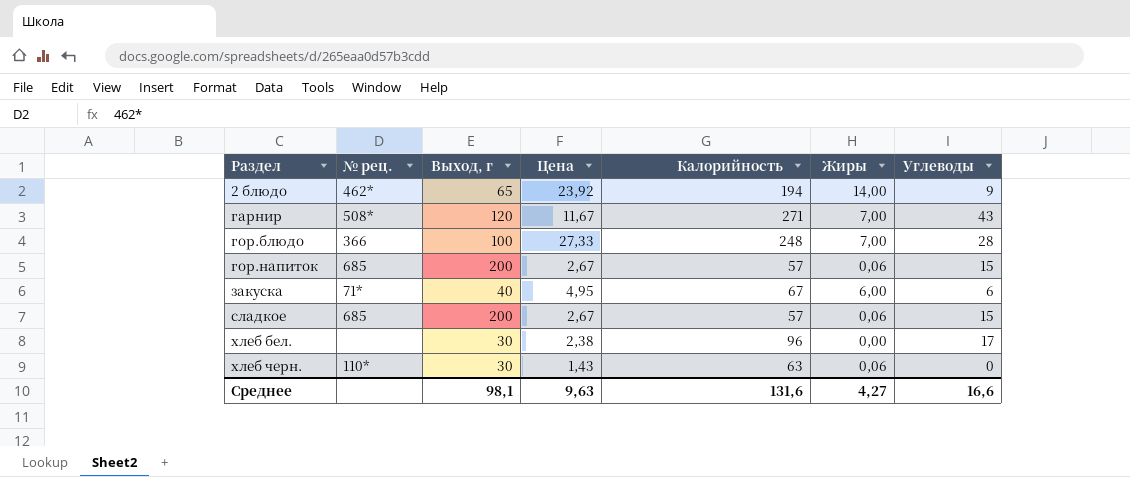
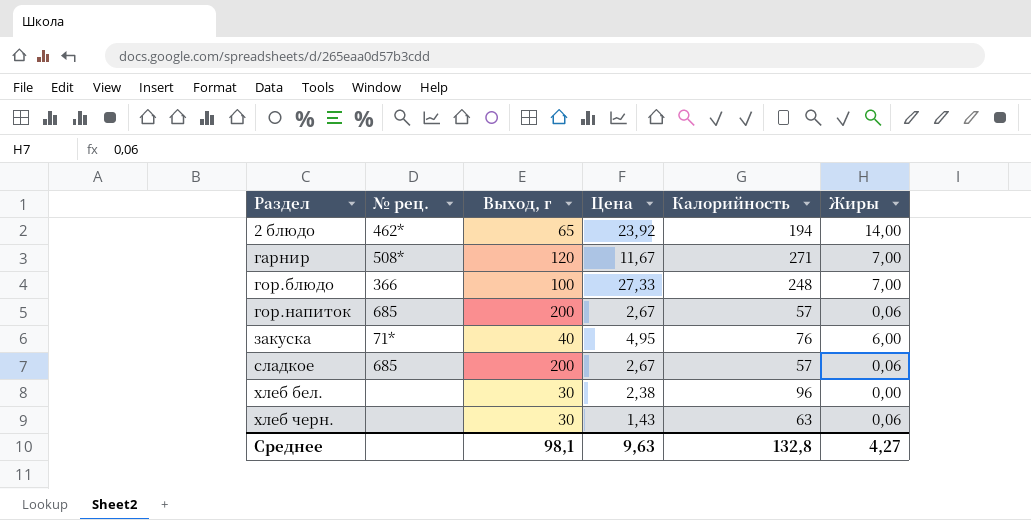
column Углеводы | position: 7 -> none
закуска | Калорийность: 67 -> 76
хлеб черн. | № рец.: 110* -> none
Среднее | Калорийность: 131,6 -> 132,8

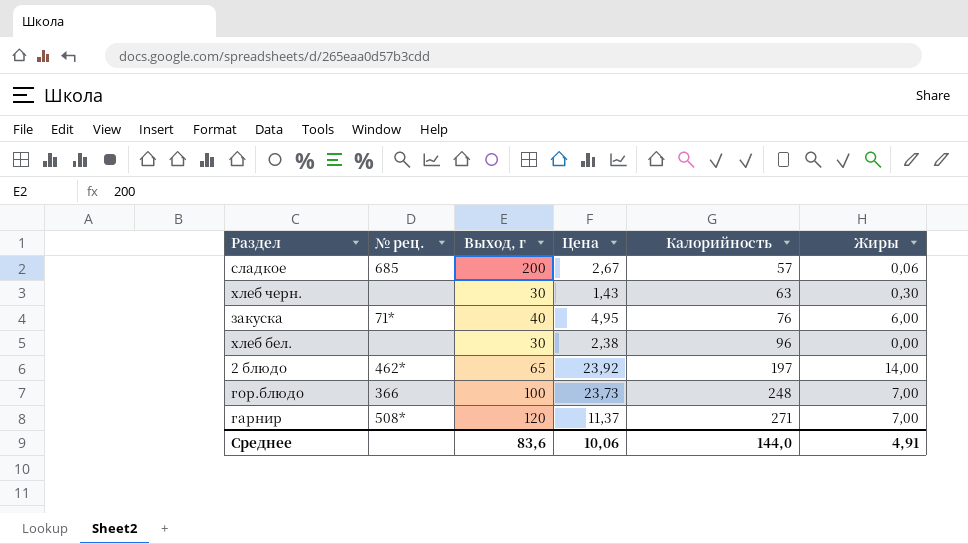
row order: Раздел ascending -> Калорийность ascending
row гор.напиток: 685 | 200 | 2,67 | 57 | 0,06 -> none
хлеб черн. | Жиры: 0,06 -> 0,30
2 блюдо | Калорийность: 194 -> 197
гор.блюдо | Цена: 27,33 -> 23,73
гарнир | Цена: 11,67 -> 11,37
Среднее | Выход, г: 98,1 -> 83,6
Среднее | Цена: 9,63 -> 10,06
Среднее | Калорийность: 132,8 -> 144,0
Среднее | Жиры: 4,27 -> 4,91

